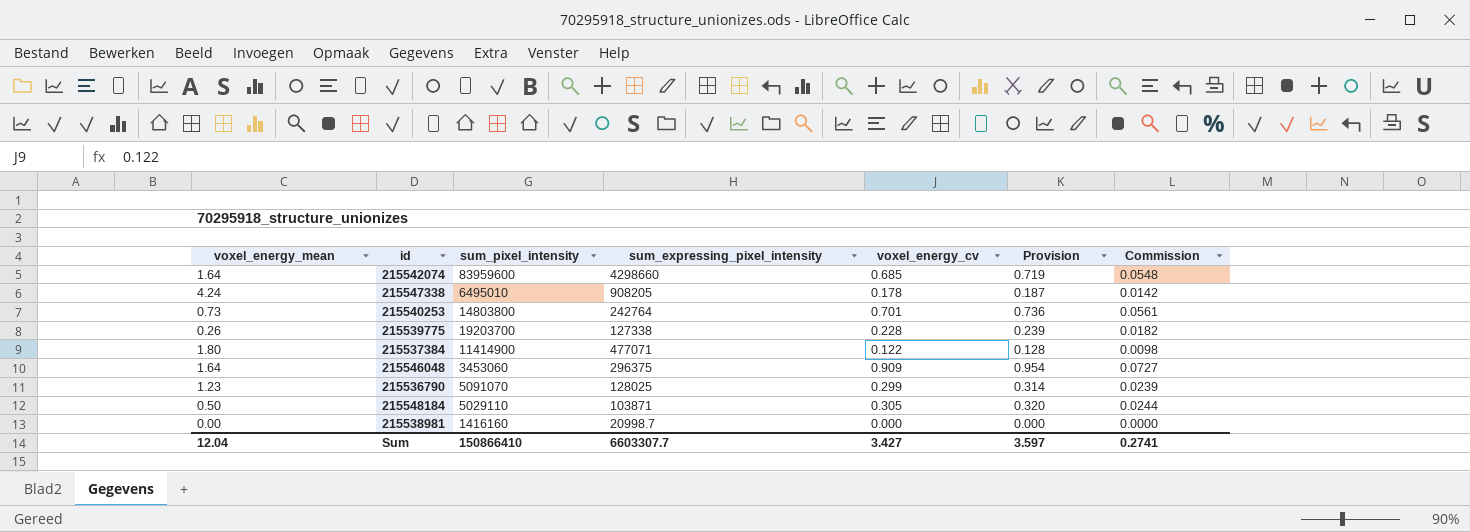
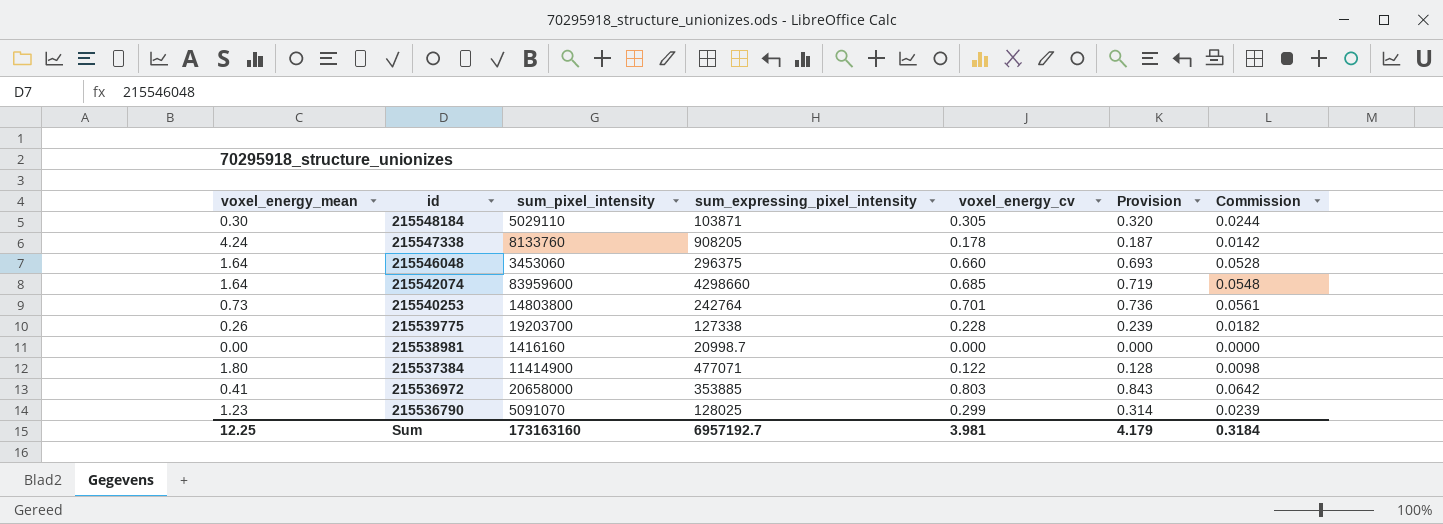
row order: none -> id descending
215548184 | voxel_energy_mean: 0.50 -> 0.30
215547338 | sum_pixel_intensity: 6495010 -> 8133760
215546048 | voxel_energy_cv: 0.909 -> 0.660
215546048 | Provision: 0.954 -> 0.693
215546048 | Commission: 0.0727 -> 0.0528
row 215536972: none -> 0.41 | 20658000 | 353885 | 0.803 | 0.843 | 0.0642
Sum | voxel_energy_mean: 12.04 -> 12.25
Sum | sum_pixel_intensity: 150866410 -> 173163160
Sum | sum_expressing_pixel_intensity: 6603307.7 -> 6957192.7
Sum | voxel_energy_cv: 3.427 -> 3.981
Sum | Provision: 3.597 -> 4.179
Sum | Commission: 0.2741 -> 0.3184

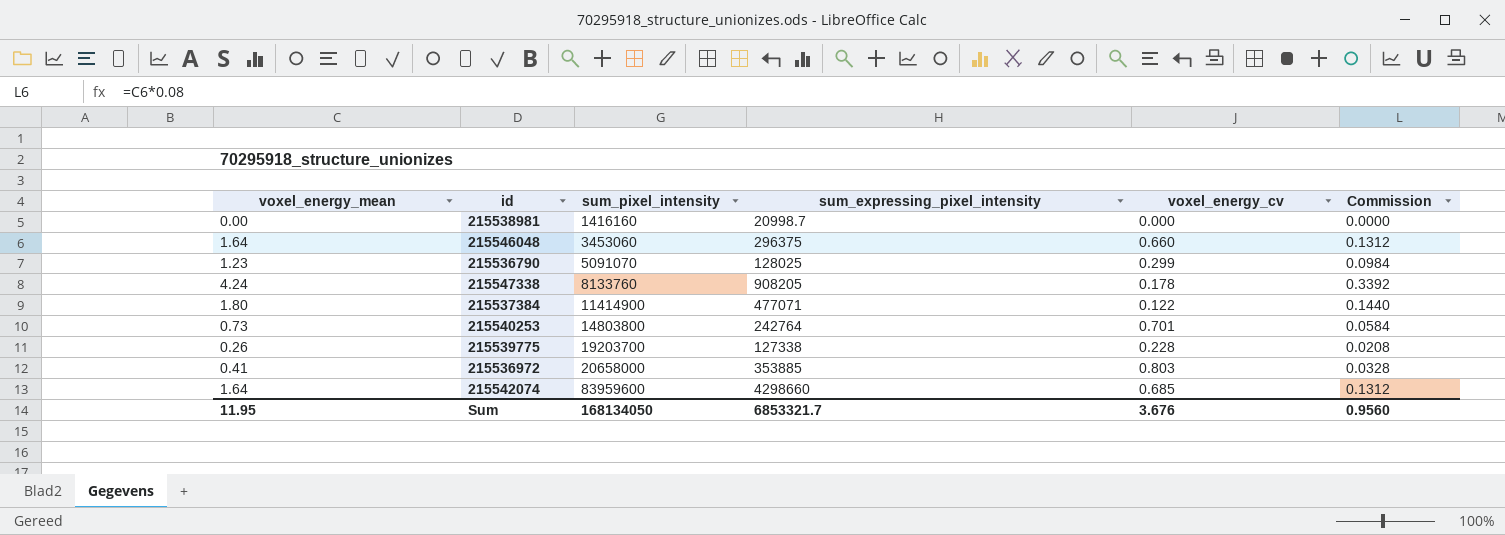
row order: id descending -> sum_pixel_intensity ascending
column Provision | formula: [voxel_energy_cv] * 1.05 -> none
column Commission | formula: [voxel_energy_cv] * 0.08 -> [voxel_energy_mean] * 0.08
row 215548184: 0.30 | 5029110 | 103871 | 0.305 | 0.320 | 0.0244 -> none
Sum | voxel_energy_mean: 12.25 -> 11.95
Sum | sum_pixel_intensity: 173163160 -> 168134050
Sum | sum_expressing_pixel_intensity: 6957192.7 -> 6853321.7
Sum | voxel_energy_cv: 3.981 -> 3.676
Sum | Commission: 0.3184 -> 0.9560

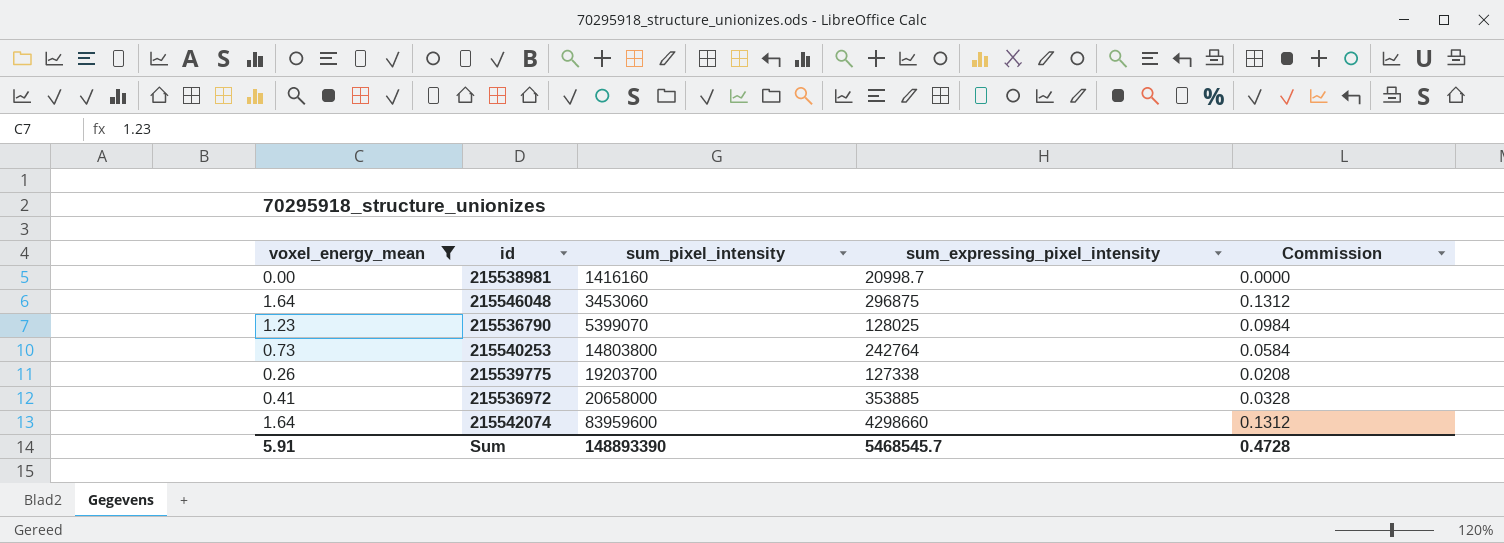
filter: none -> voxel_energy_mean <= 1.64
column voxel_energy_cv | position: 5 -> none
215546048 | sum_expressing_pixel_intensity: 296375 -> 296875
215536790 | sum_pixel_intensity: 5091070 -> 5399070
Sum | voxel_energy_mean: 11.95 -> 5.91
Sum | sum_pixel_intensity: 168134050 -> 148893390
Sum | sum_expressing_pixel_intensity: 6853321.7 -> 5468545.7
Sum | Commission: 0.9560 -> 0.4728

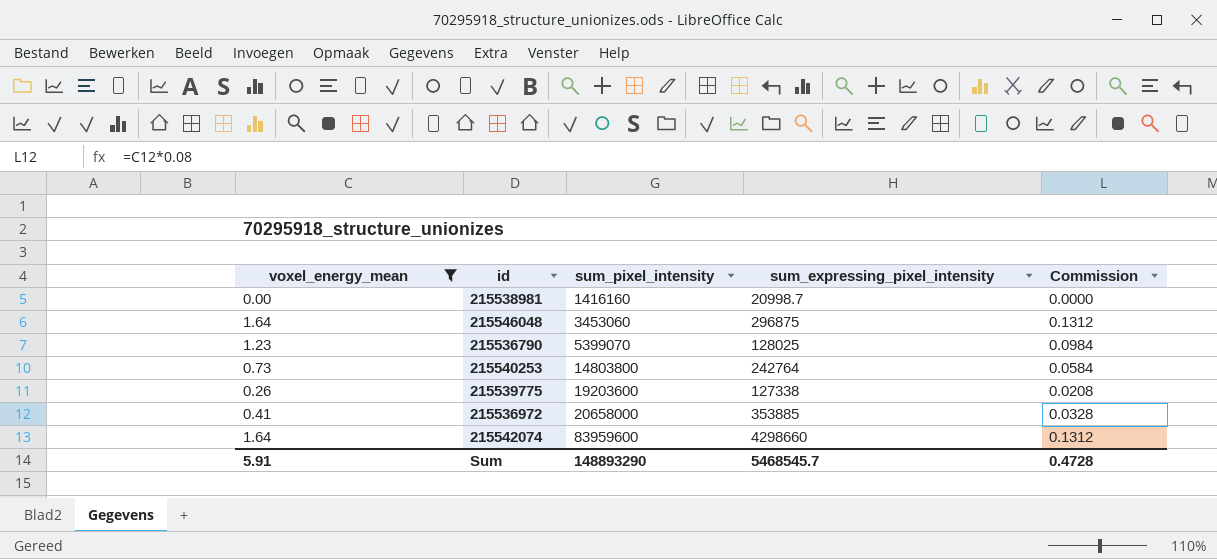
215539775 | sum_pixel_intensity: 19203700 -> 19203600
Sum | sum_pixel_intensity: 148893390 -> 148893290

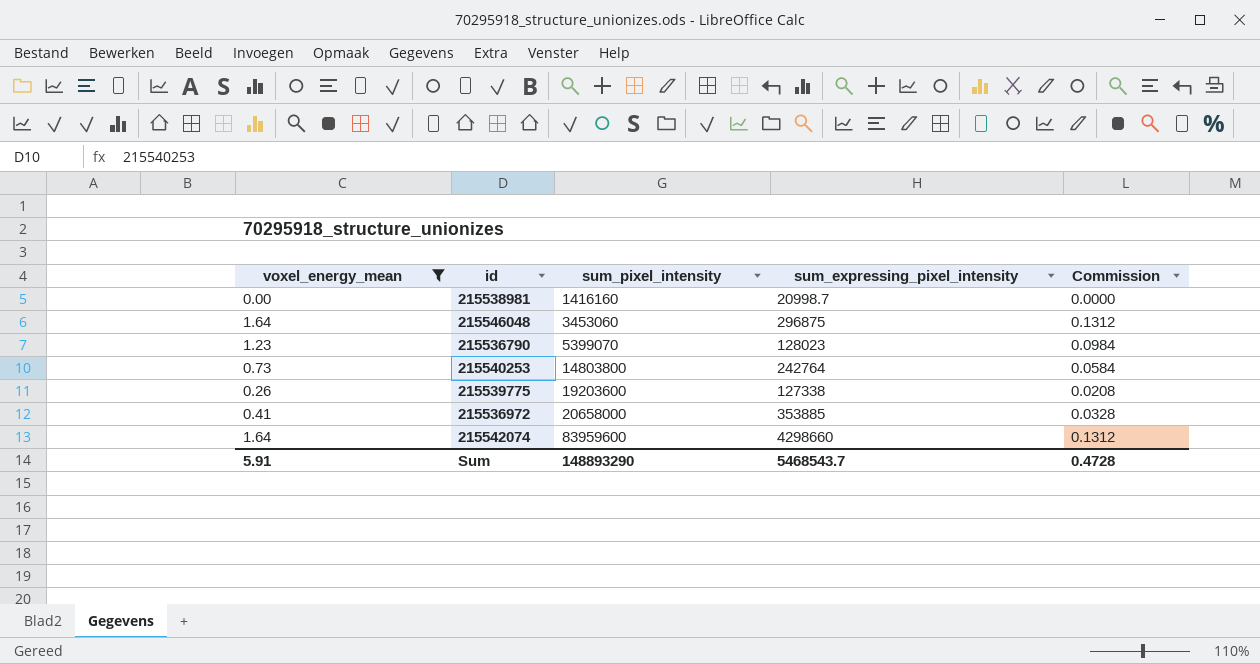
215536790 | sum_expressing_pixel_intensity: 128025 -> 128023
Sum | sum_expressing_pixel_intensity: 5468545.7 -> 5468543.7

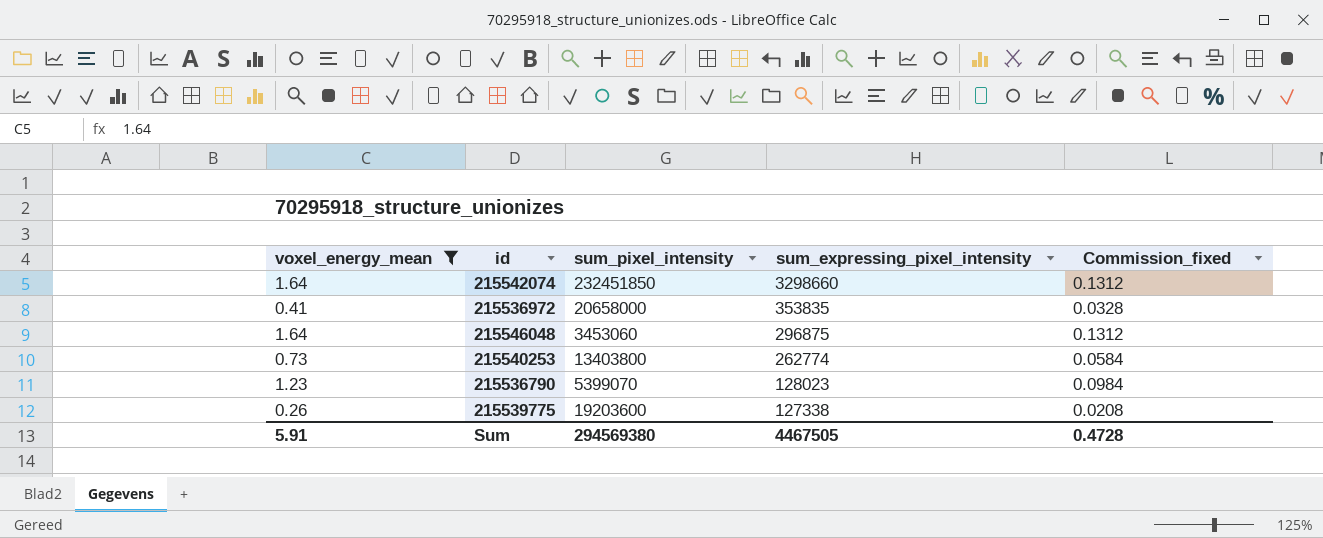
row order: sum_pixel_intensity ascending -> sum_expressing_pixel_intensity descending
column name: Commission -> Commission_fixed
row 215538981: 0.00 | 1416160 | 20998.7 | 0.0000 -> none
215542074 | sum_pixel_intensity: 83959600 -> 232451850
215542074 | sum_expressing_pixel_intensity: 4298660 -> 3298660
215536972 | sum_expressing_pixel_intensity: 353885 -> 353835
215540253 | sum_pixel_intensity: 14803800 -> 13403800
215540253 | sum_expressing_pixel_intensity: 242764 -> 262774
Sum | sum_pixel_intensity: 148893290 -> 294569380
Sum | sum_expressing_pixel_intensity: 5468543.7 -> 4467505

